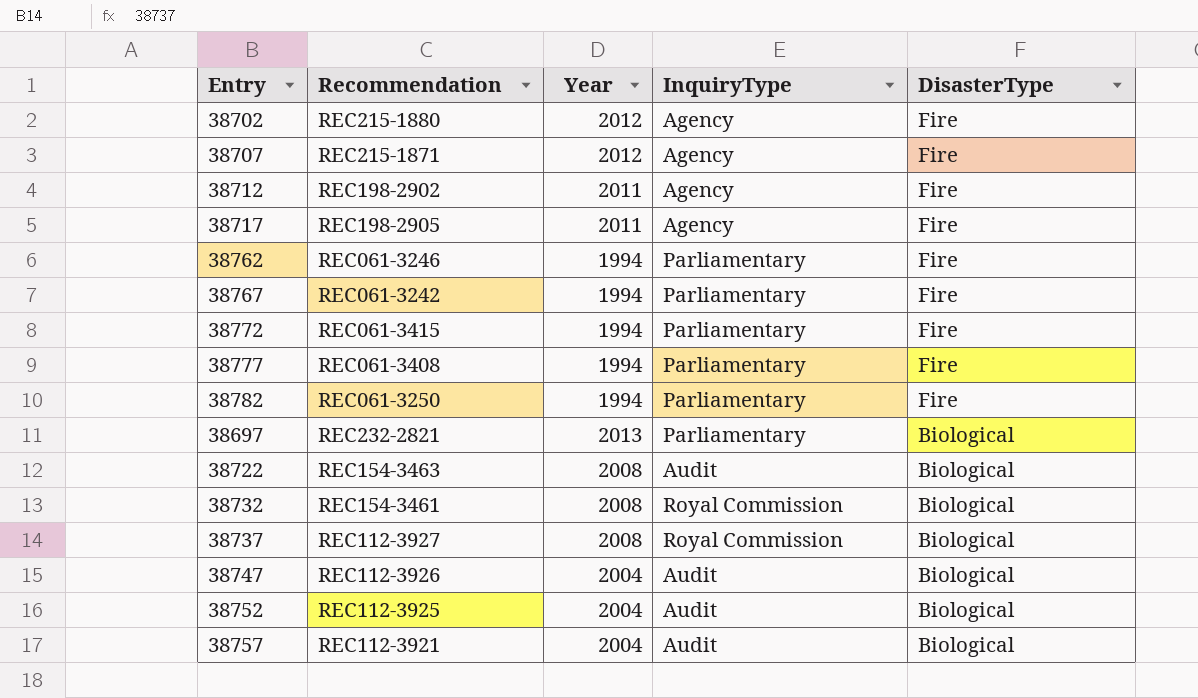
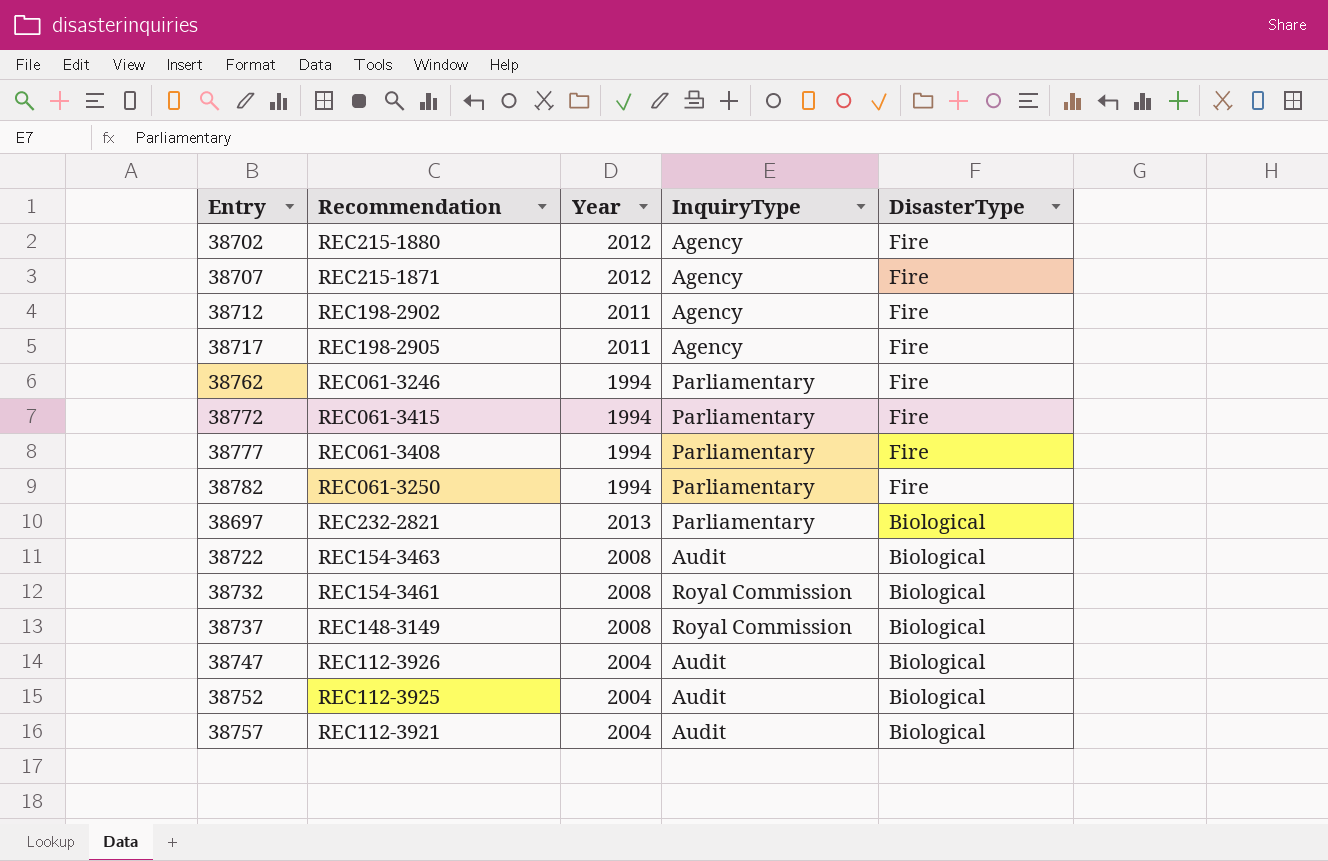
row 38767: REC061-3242 | 1994 | Parliamentary | Fire -> none
38737 | Recommendation: REC112-3927 -> REC148-3149

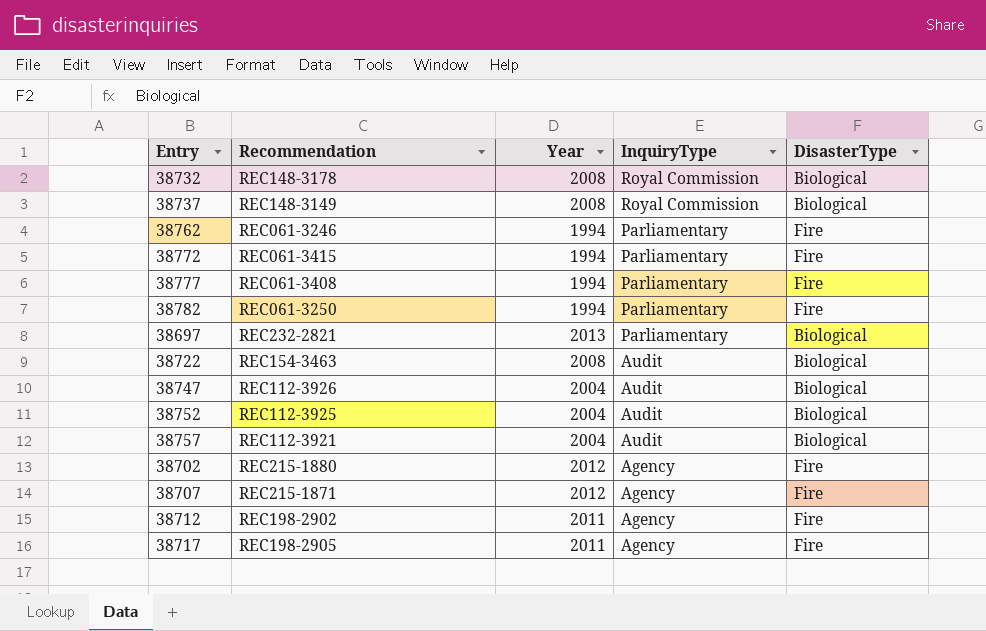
row order: DisasterType descending -> InquiryType descending
38732 | Recommendation: REC154-3461 -> REC148-3178

